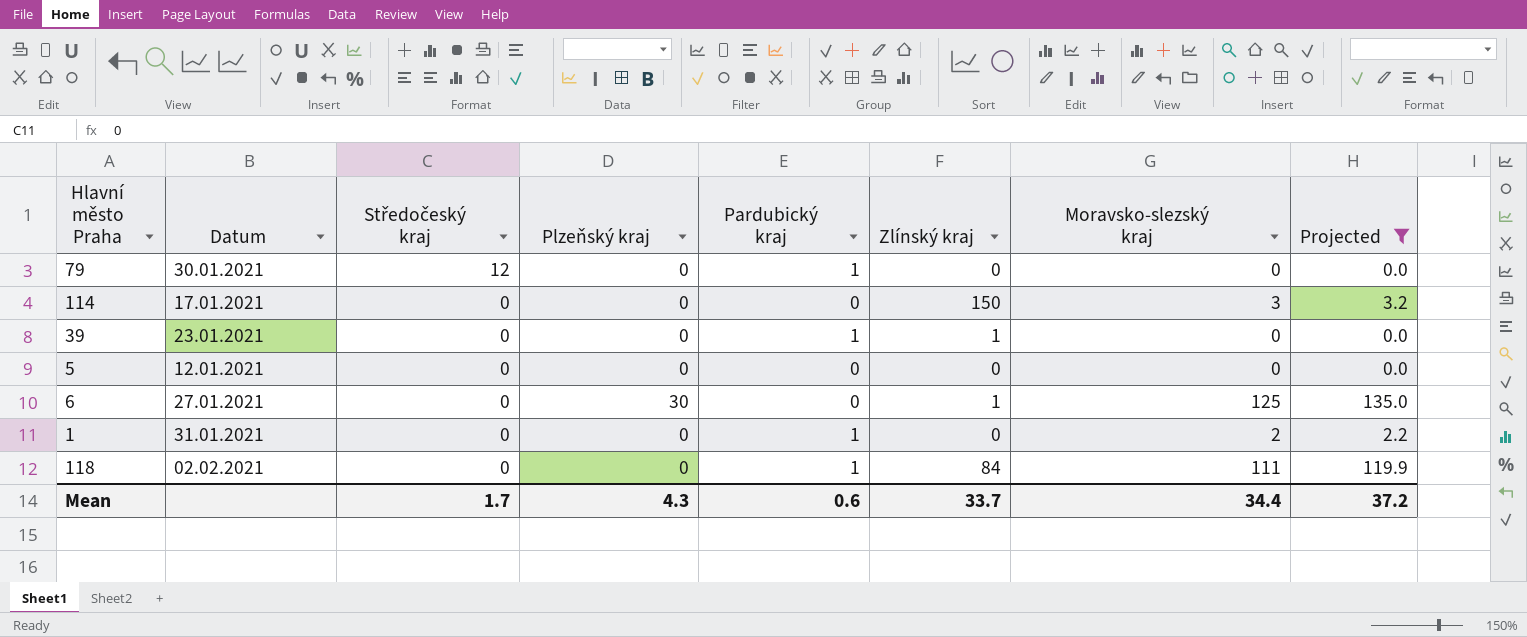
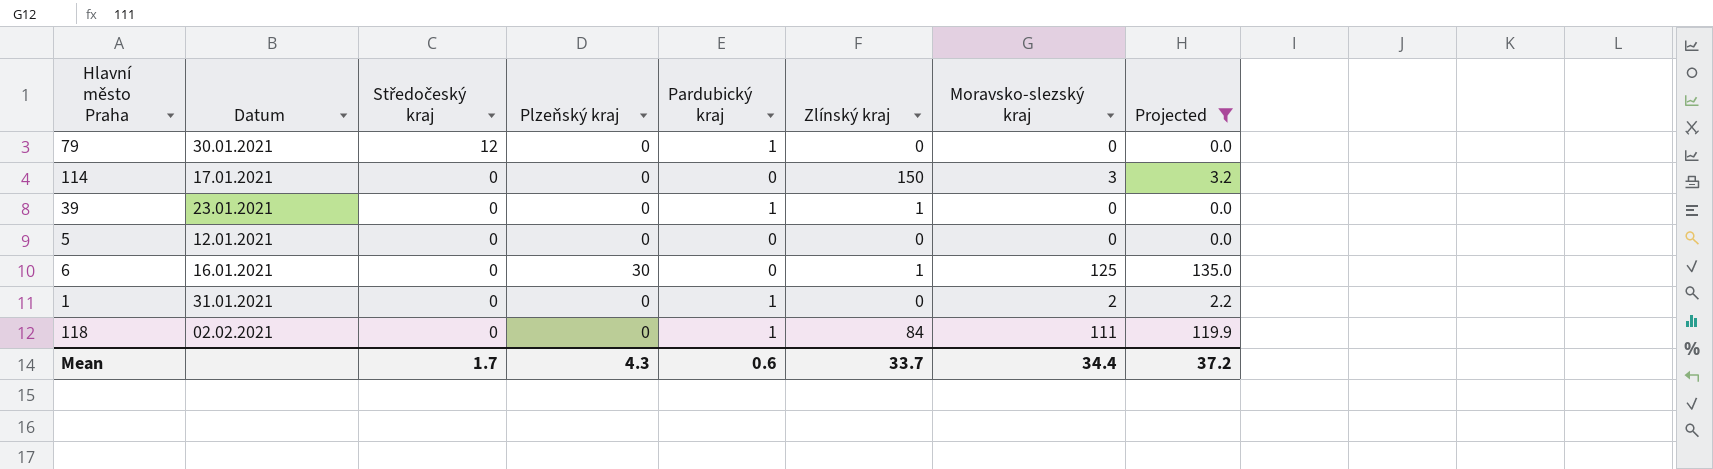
6 | Datum: 27.01.2021 -> 16.01.2021

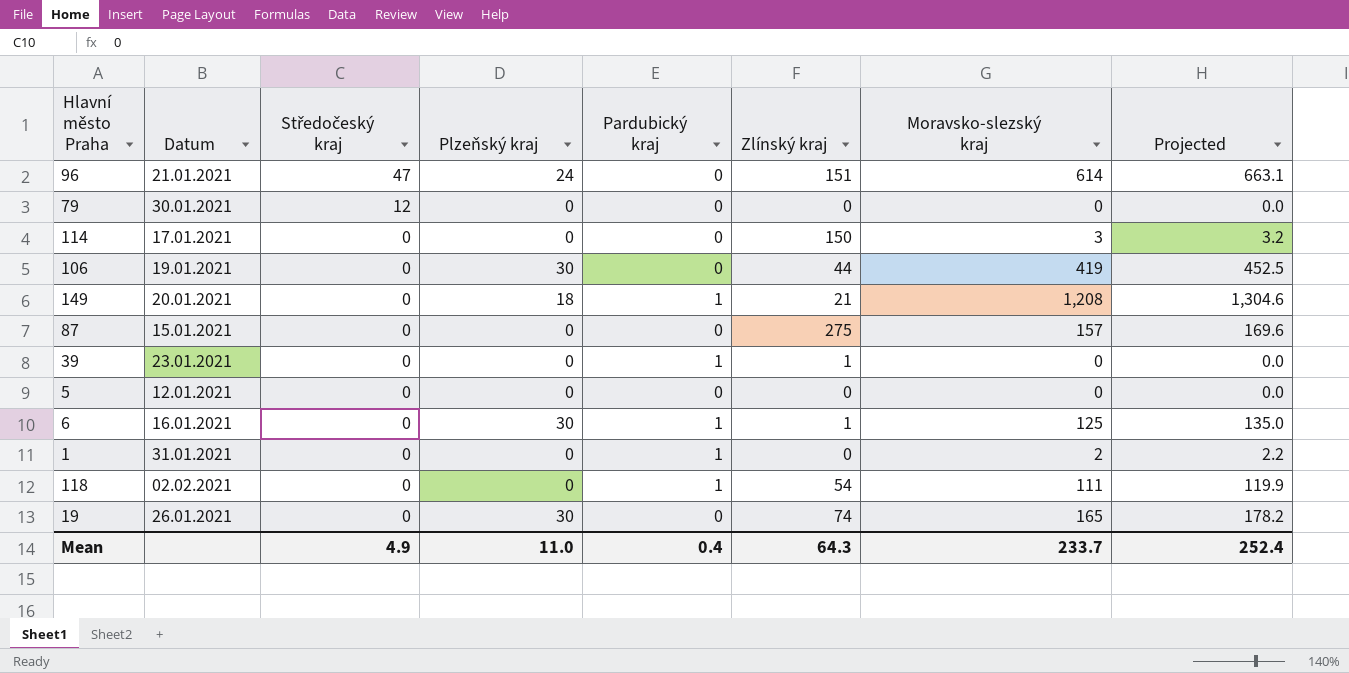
filter: Projected <= 135.0 -> none
79 | Pardubický kraj: 1 -> 0
6 | Pardubický kraj: 0 -> 1
118 | Zlínský kraj: 84 -> 54
Mean | Středočeský kraj: 1.7 -> 4.9
Mean | Plzeňský kraj: 4.3 -> 11.0
Mean | Pardubický kraj: 0.6 -> 0.4
Mean | Zlínský kraj: 33.7 -> 64.3
Mean | Moravsko-slezský kraj: 34.4 -> 233.7
Mean | Projected: 37.2 -> 252.4

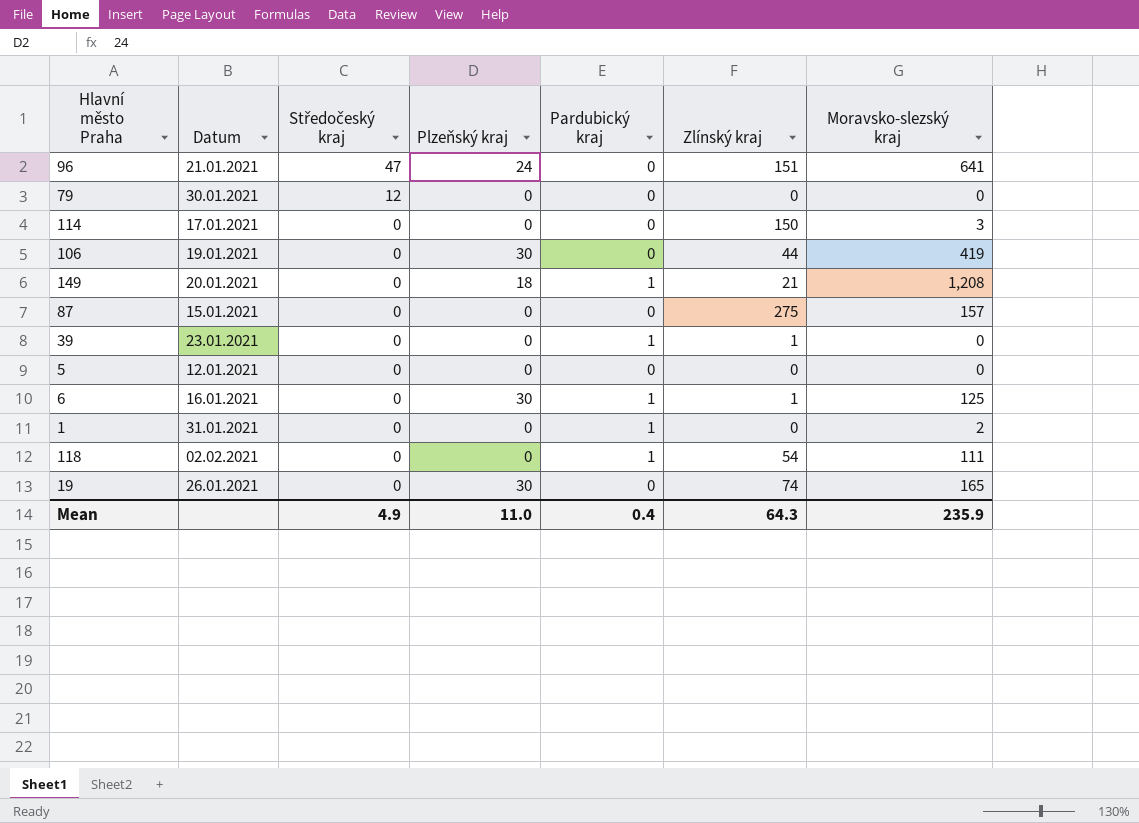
column Projected | formula: [Moravsko-slezský kraj] * 1.08 -> none
96 | Moravsko-slezský kraj: 614 -> 641
Mean | Moravsko-slezský kraj: 233.7 -> 235.9

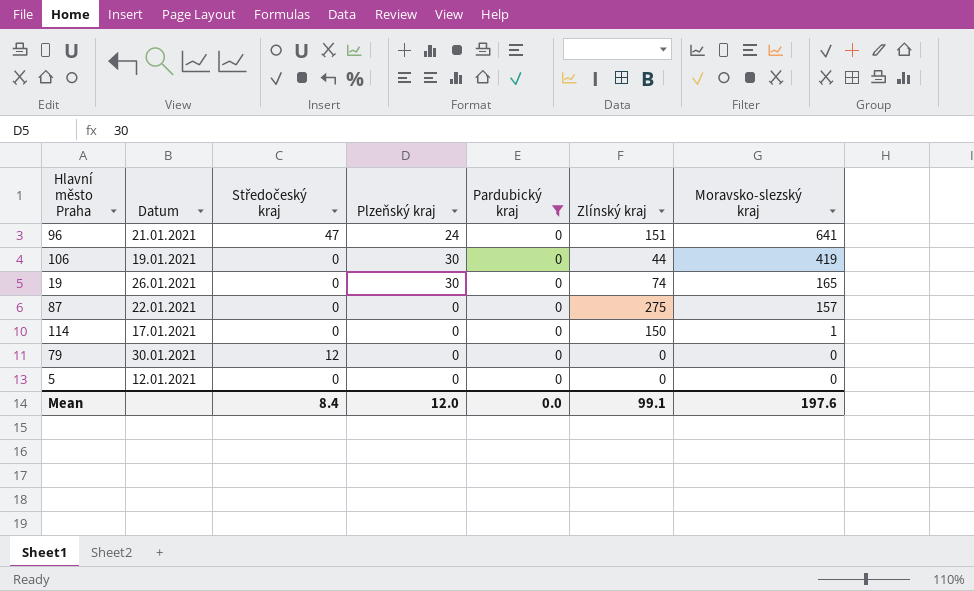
filter: none -> Pardubický kraj = 0
row order: Středočeský kraj descending -> Moravsko-slezský kraj descending
87 | Datum: 15.01.2021 -> 22.01.2021
114 | Moravsko-slezský kraj: 3 -> 1
Mean | Středočeský kraj: 4.9 -> 8.4
Mean | Plzeňský kraj: 11.0 -> 12.0
Mean | Pardubický kraj: 0.4 -> 0.0
Mean | Zlínský kraj: 64.3 -> 99.1
Mean | Moravsko-slezský kraj: 235.9 -> 197.6

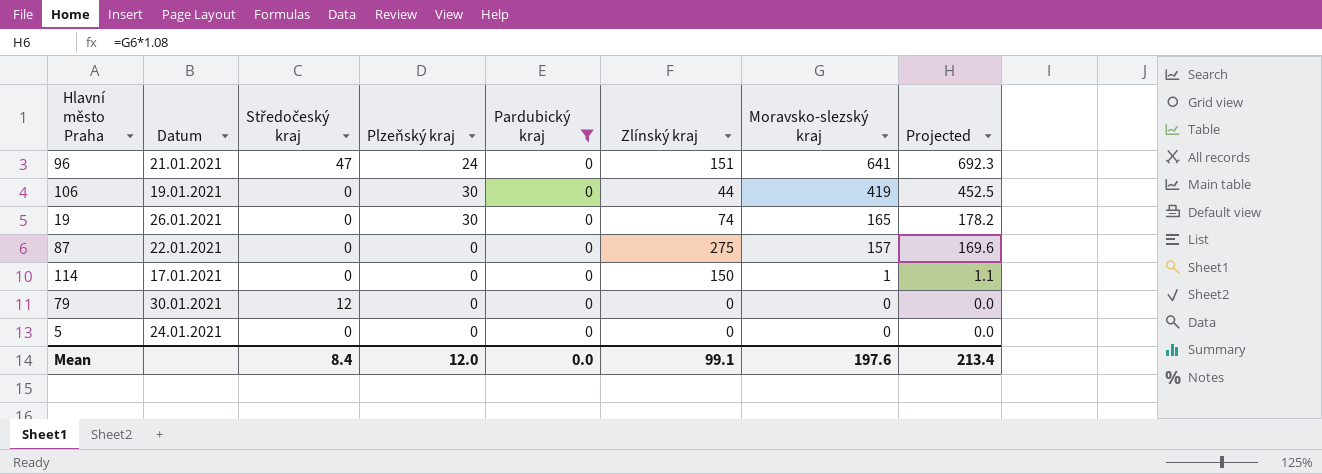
column Projected | formula: none -> [Moravsko-slezský kraj] * 1.08
5 | Datum: 12.01.2021 -> 24.01.2021

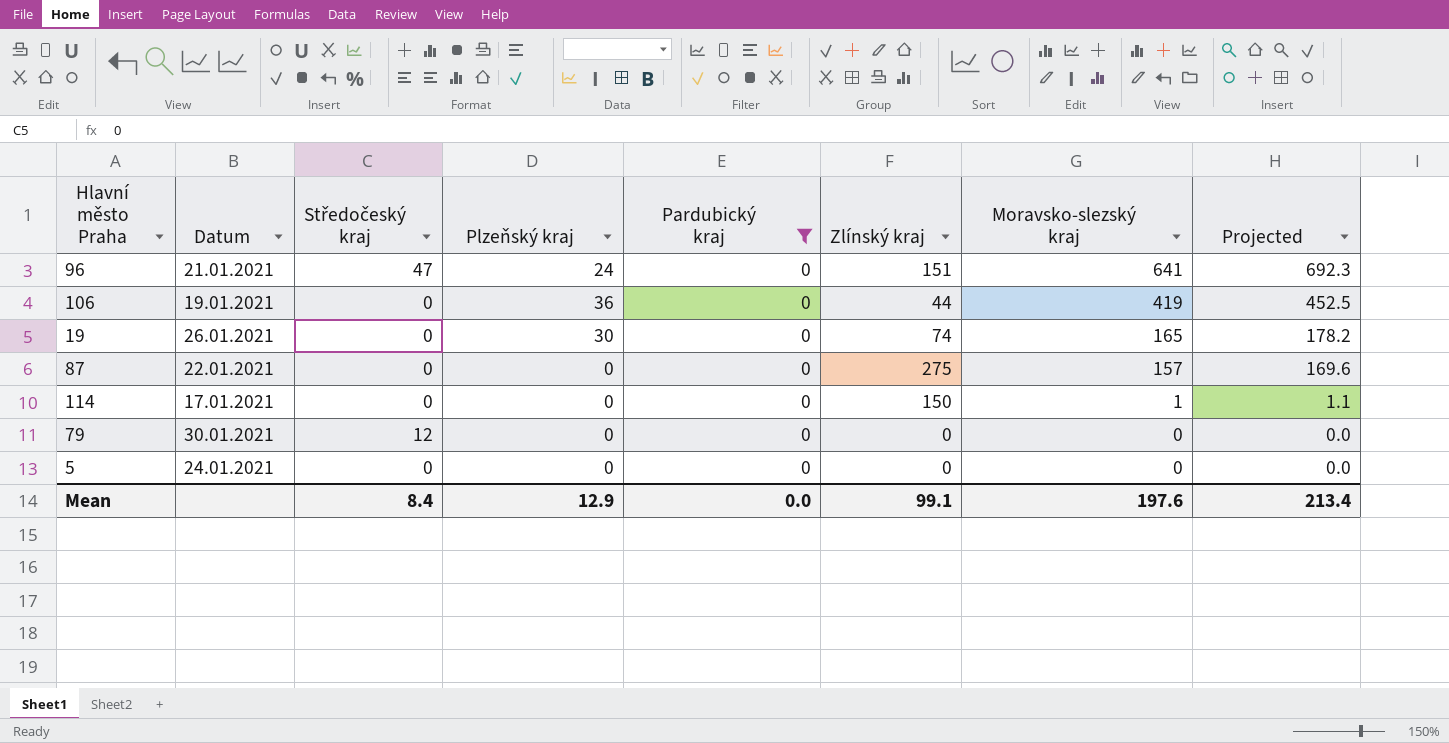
106 | Plzeňský kraj: 30 -> 36
Mean | Plzeňský kraj: 12.0 -> 12.9

